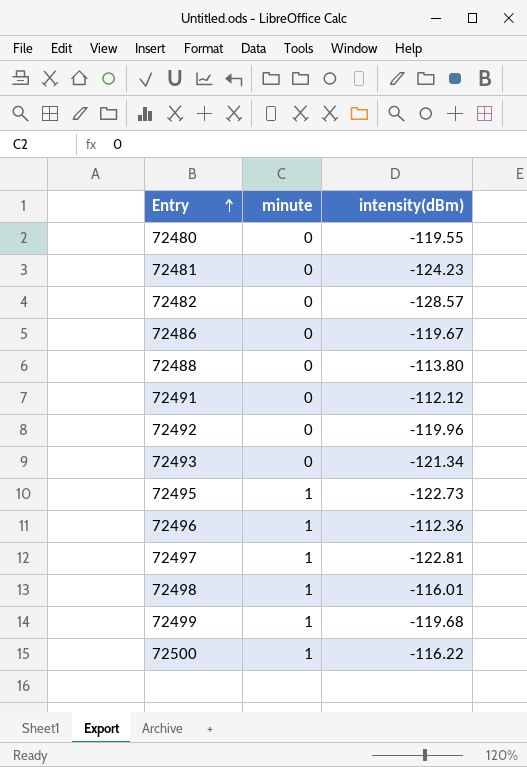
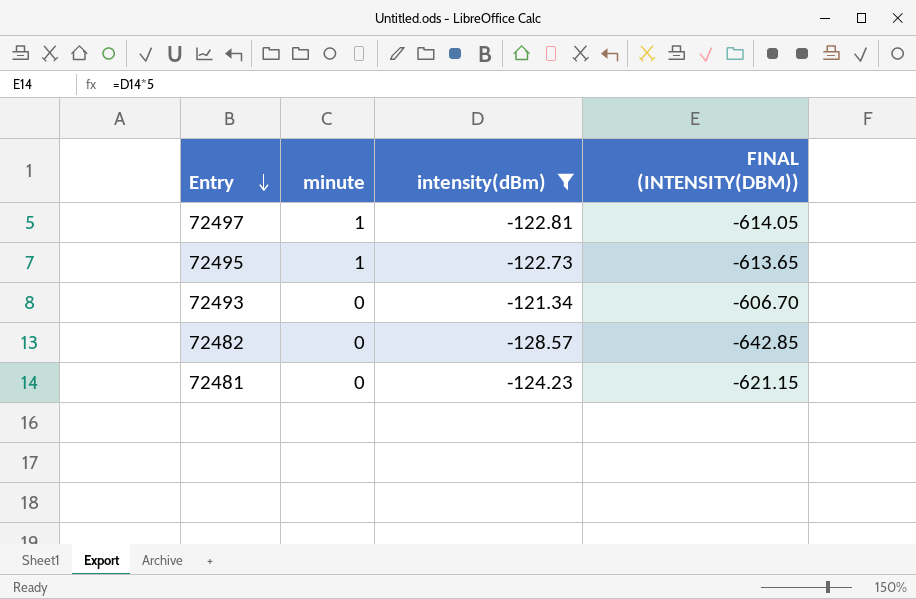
filter: none -> intensity(dBm) <= -121.34
row order: Entry ascending -> Entry descending
column FINAL (INTENSITY(DBM)) | formula: none -> [intensity(dBm)] * 5

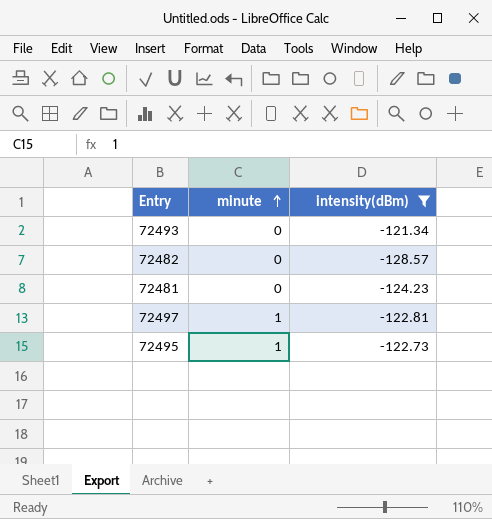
row order: Entry descending -> minute ascending
column FINAL (INTENSITY(DBM)) | formula: [intensity(dBm)] * 5 -> none

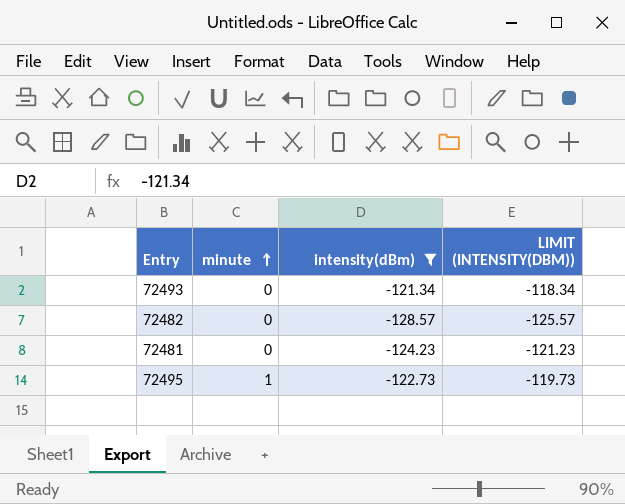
column LIMIT (INTENSITY(DBM)) | formula: none -> [intensity(dBm)] + 3
row 72497: 1 | -122.81 -> none

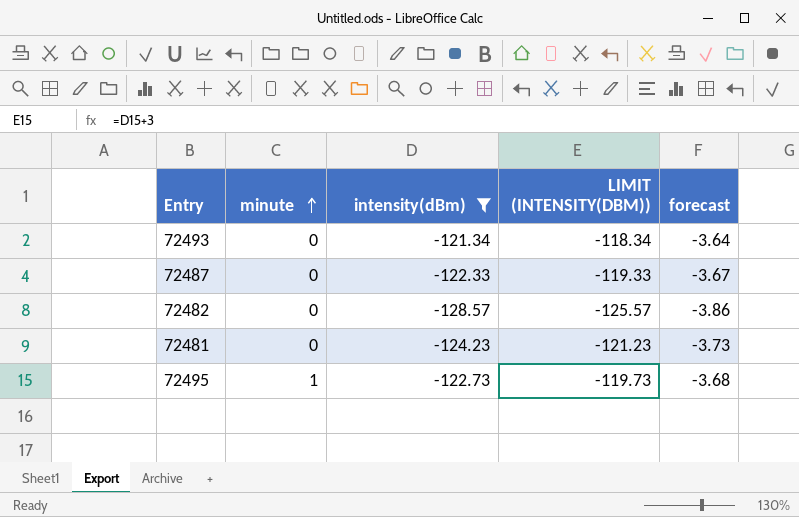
column forecast | formula: none -> [intensity(dBm)] * 0.03
row 72487: none -> 0 | -122.33 | -119.33 | -3.67

